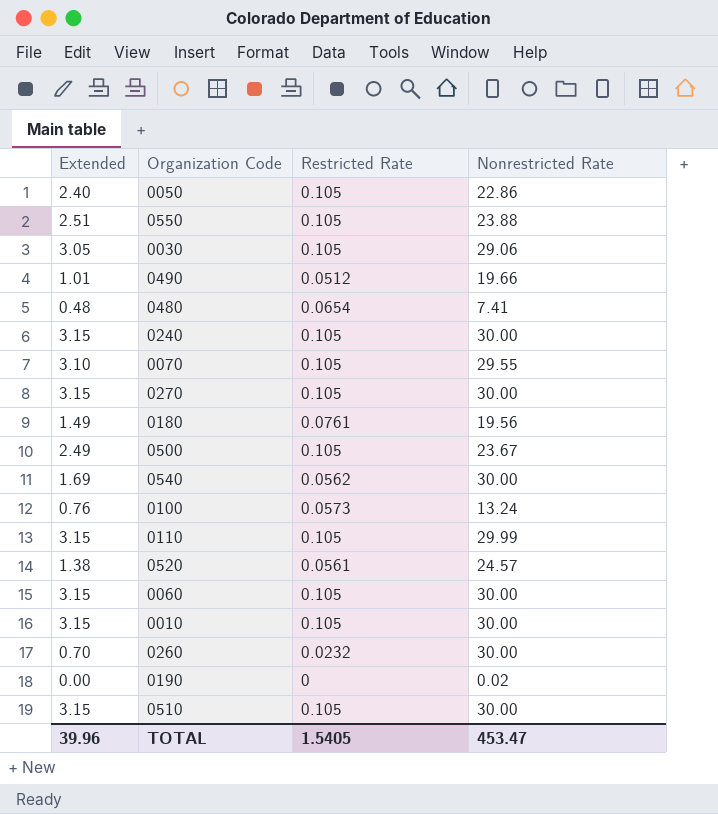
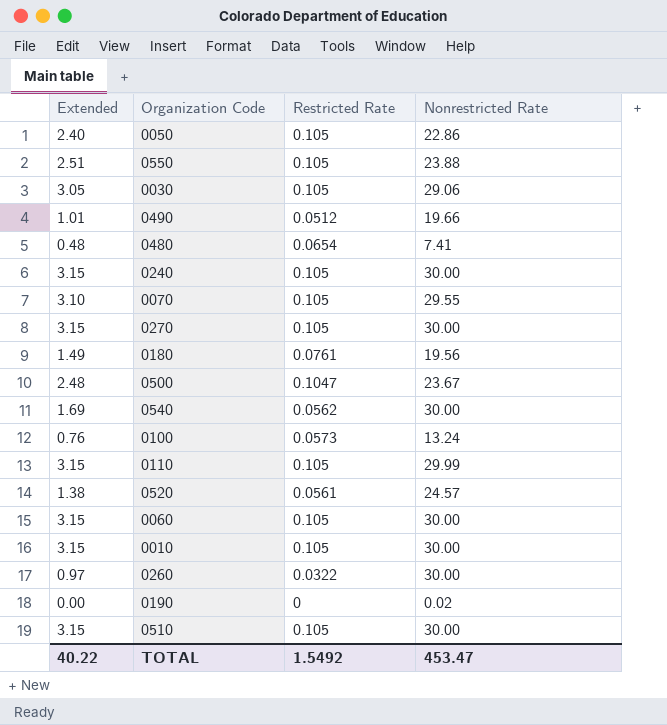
0500 | Extended: 2.49 -> 2.48
0500 | Restricted Rate: 0.105 -> 0.1047
0260 | Extended: 0.70 -> 0.97
0260 | Restricted Rate: 0.0232 -> 0.0322
TOTAL | Extended: 39.96 -> 40.22
TOTAL | Restricted Rate: 1.5405 -> 1.5492

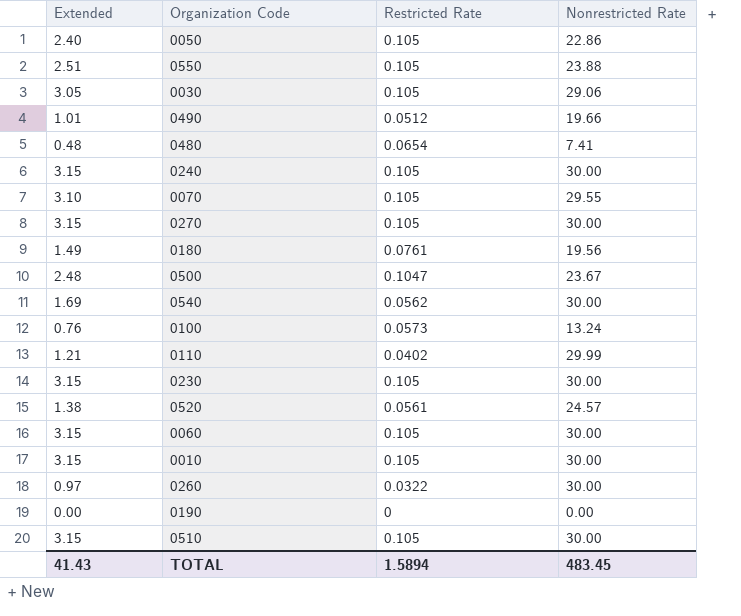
0110 | Extended: 3.15 -> 1.21
0110 | Restricted Rate: 0.105 -> 0.0402
row 0230: none -> 3.15 | 0.105 | 30.00
0190 | Nonrestricted Rate: 0.02 -> 0.00
TOTAL | Extended: 40.22 -> 41.43
TOTAL | Restricted Rate: 1.5492 -> 1.5894
TOTAL | Nonrestricted Rate: 453.47 -> 483.45

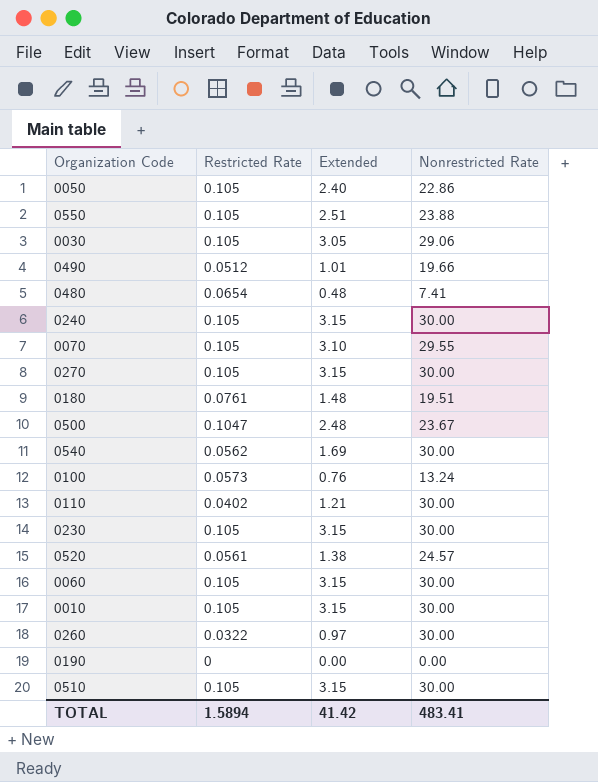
column Extended | position: 1 -> 3
0180 | Extended: 1.49 -> 1.48
0180 | Nonrestricted Rate: 19.56 -> 19.51
0110 | Nonrestricted Rate: 29.99 -> 30.00
TOTAL | Extended: 41.43 -> 41.42
TOTAL | Nonrestricted Rate: 483.45 -> 483.41

